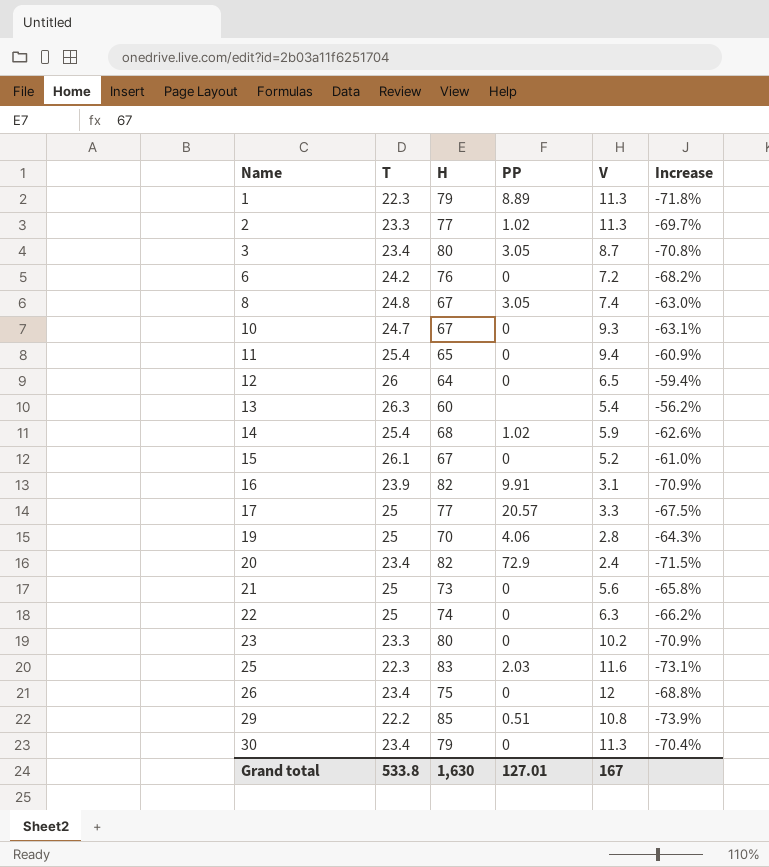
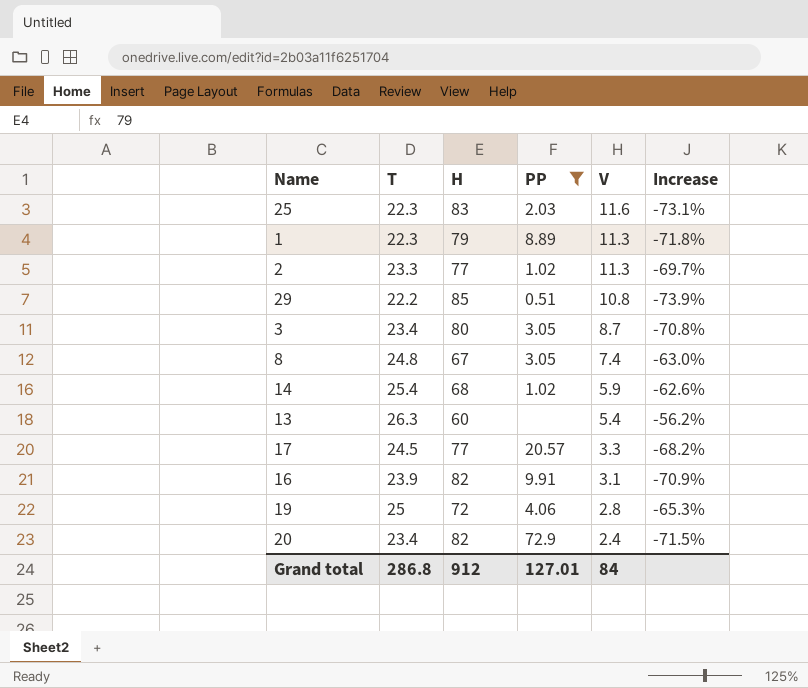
filter: none -> PP != 0
row order: Name ascending -> V descending
17 | T: 25 -> 24.5
17 | Increase: -67.5% -> -68.2%
19 | H: 70 -> 72
19 | Increase: -64.3% -> -65.3%
Grand total | T: 533.8 -> 286.8
Grand total | H: 1,630 -> 912
Grand total | V: 167 -> 84

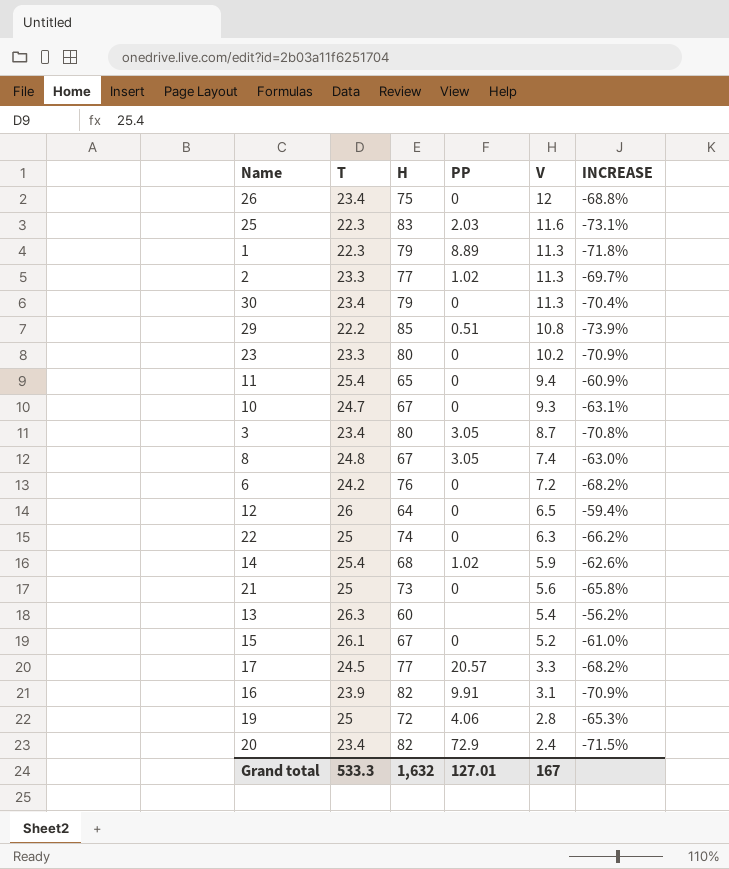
filter: PP != 0 -> none
column name: Increase -> INCREASE
Grand total | T: 286.8 -> 533.3
Grand total | H: 912 -> 1,632
Grand total | V: 84 -> 167

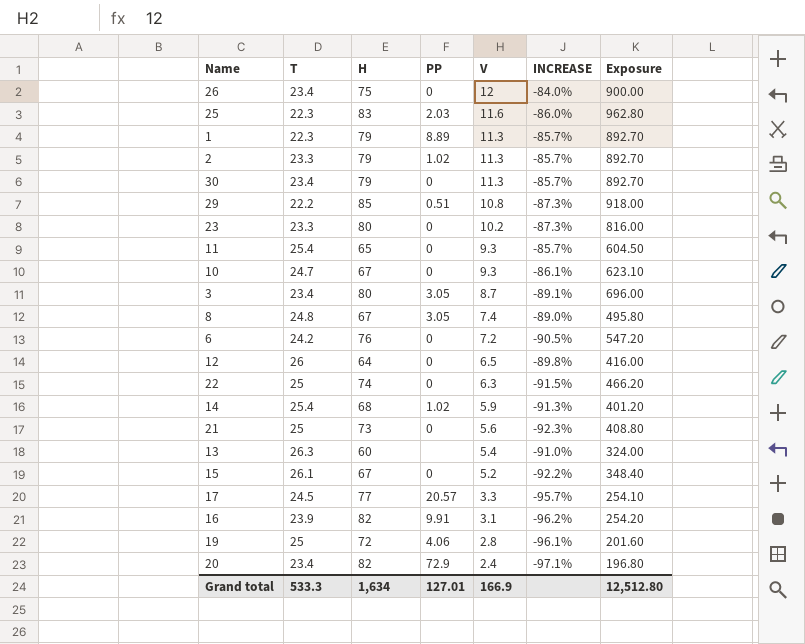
column INCREASE | formula: ([T] - [H]) / [H] -> ([V] - [H]) / [H]
column Exposure | formula: none -> [H] * [V]
2 | H: 77 -> 79
11 | V: 9.4 -> 9.3
Grand total | H: 1,632 -> 1,634
Grand total | V: 167 -> 166.9

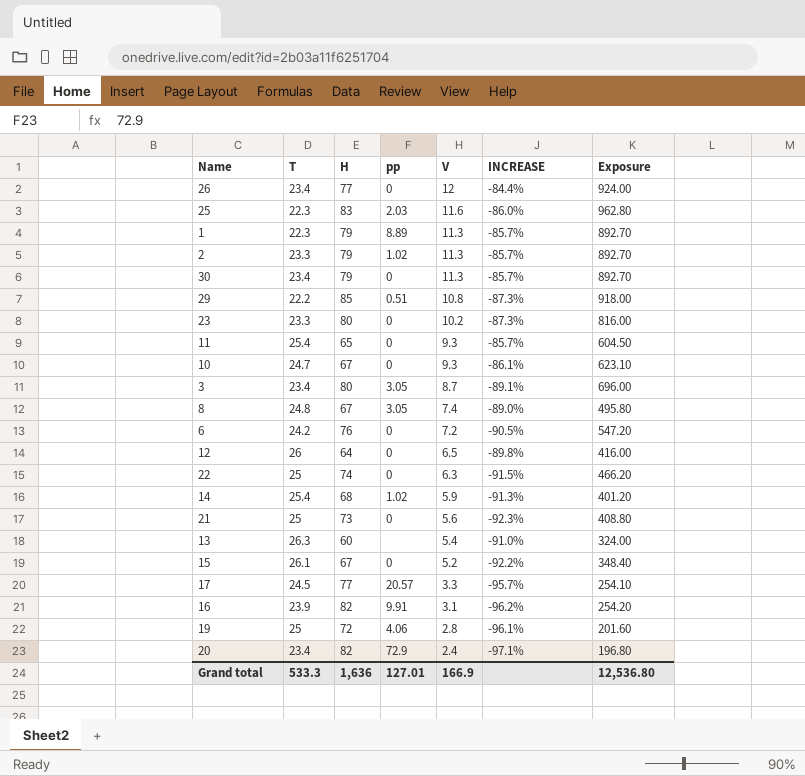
column name: PP -> pp
26 | H: 75 -> 77
26 | INCREASE: -84.0% -> -84.4%
26 | Exposure: 900.00 -> 924.00
Grand total | H: 1,634 -> 1,636
Grand total | Exposure: 12,512.80 -> 12,536.80

